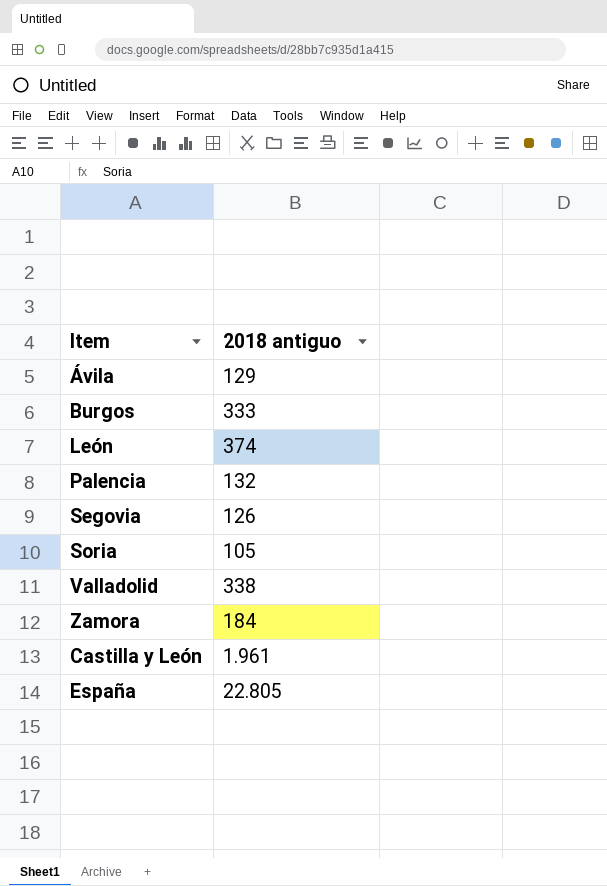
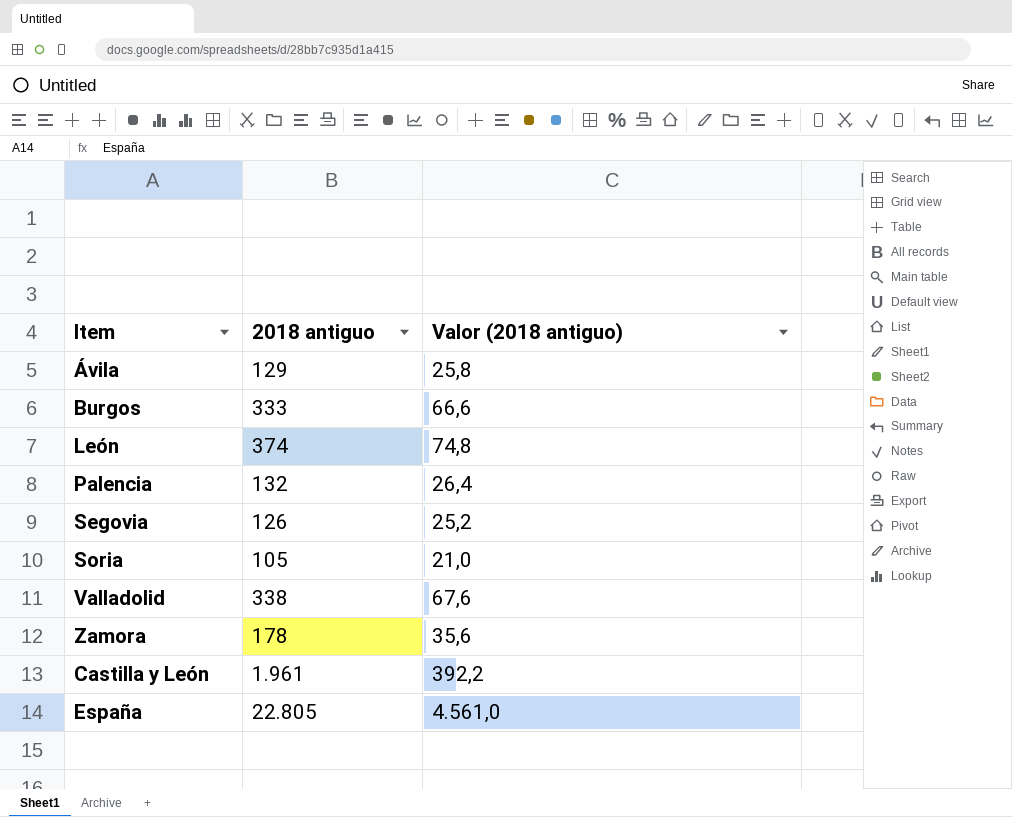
column Valor (2018 antiguo) | formula: none -> [2018 antiguo] * 0,2
Zamora | 2018 antiguo: 184 -> 178

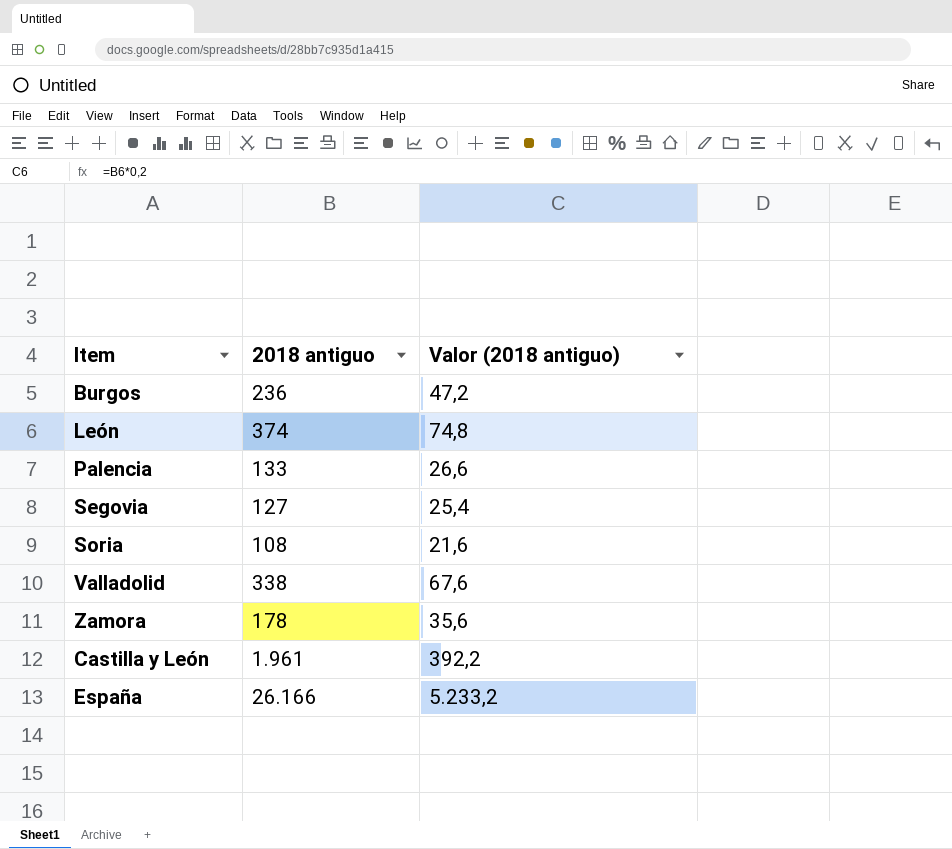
row Ávila: 129 | 25,8 -> none
Burgos | 2018 antiguo: 333 -> 236
Burgos | Valor (2018 antiguo): 66,6 -> 47,2
Palencia | 2018 antiguo: 132 -> 133
Palencia | Valor (2018 antiguo): 26,4 -> 26,6
Segovia | 2018 antiguo: 126 -> 127
Segovia | Valor (2018 antiguo): 25,2 -> 25,4
Soria | 2018 antiguo: 105 -> 108
Soria | Valor (2018 antiguo): 21,0 -> 21,6
España | 2018 antiguo: 22.805 -> 26.166
España | Valor (2018 antiguo): 4.561,0 -> 5.233,2

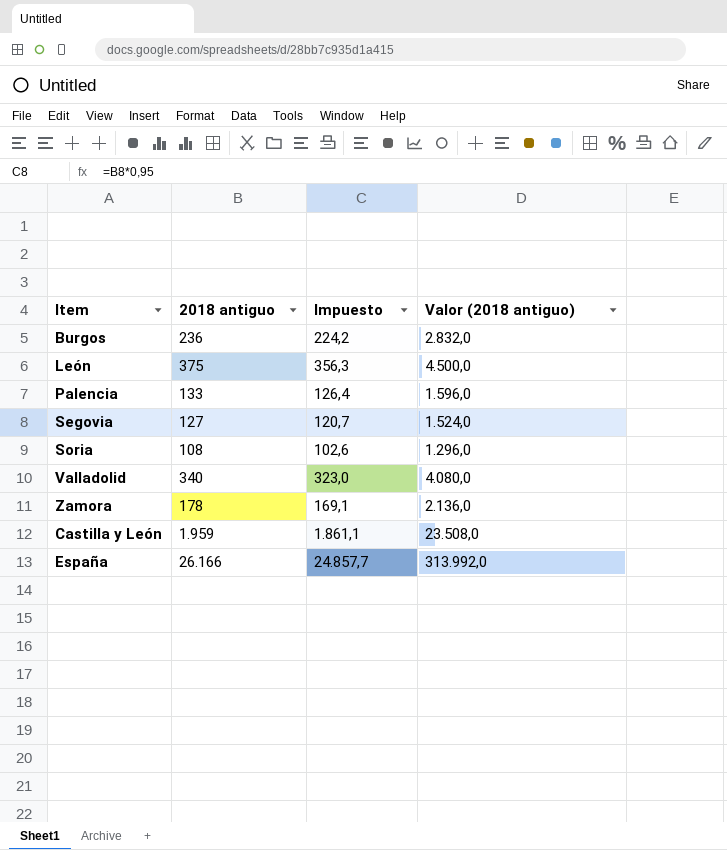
column Impuesto | formula: none -> [2018 antiguo] * 0,95
column Valor (2018 antiguo) | formula: [2018 antiguo] * 0,2 -> [2018 antiguo] * 12
León | 2018 antiguo: 374 -> 375
Valladolid | 2018 antiguo: 338 -> 340
Castilla y León | 2018 antiguo: 1.961 -> 1.959

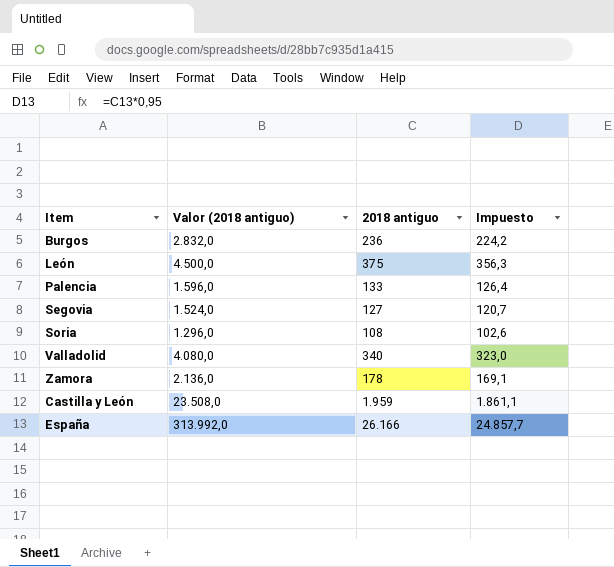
column Valor (2018 antiguo) | position: 4 -> 2

